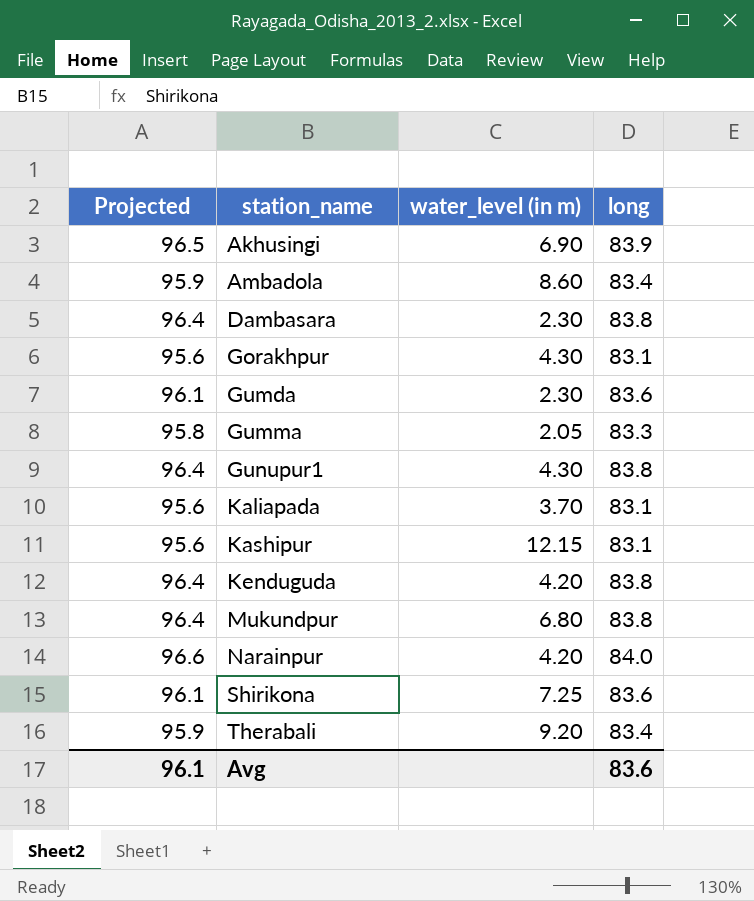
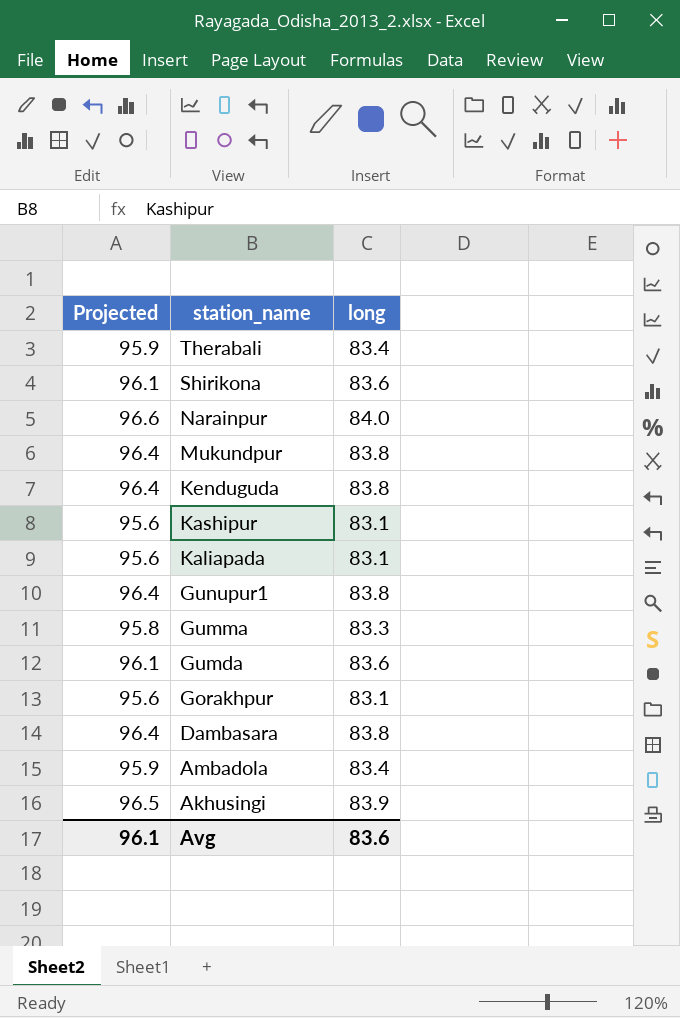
row order: station_name ascending -> station_name descending
column water_level (in m) | position: 3 -> none

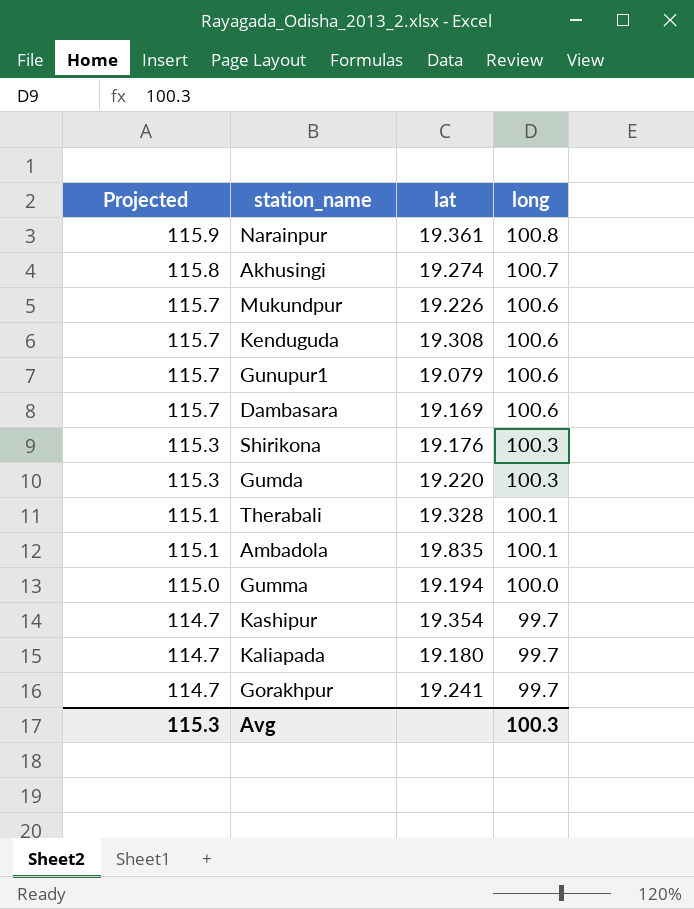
row order: station_name descending -> Projected descending
column lat | position: none -> 3
Narainpur | Projected: 96.6 -> 115.9
Narainpur | long: 84.0 -> 100.8
Akhusingi | Projected: 96.5 -> 115.8
Akhusingi | long: 83.9 -> 100.7
Mukundpur | Projected: 96.4 -> 115.7
Mukundpur | long: 83.8 -> 100.6
Kenduguda | Projected: 96.4 -> 115.7
Kenduguda | long: 83.8 -> 100.6
Gunupur1 | Projected: 96.4 -> 115.7
Gunupur1 | long: 83.8 -> 100.6
Dambasara | Projected: 96.4 -> 115.7
Dambasara | long: 83.8 -> 100.6
Shirikona | Projected: 96.1 -> 115.3
Shirikona | long: 83.6 -> 100.3
Gumda | Projected: 96.1 -> 115.3
Gumda | long: 83.6 -> 100.3
Therabali | Projected: 95.9 -> 115.1
Therabali | long: 83.4 -> 100.1
Ambadola | Projected: 95.9 -> 115.1
Ambadola | long: 83.4 -> 100.1
Gumma | Projected: 95.8 -> 115.0
Gumma | long: 83.3 -> 100.0
Kashipur | Projected: 95.6 -> 114.7
Kashipur | long: 83.1 -> 99.7
Kaliapada | Projected: 95.6 -> 114.7
Kaliapada | long: 83.1 -> 99.7
Gorakhpur | Projected: 95.6 -> 114.7
Gorakhpur | long: 83.1 -> 99.7
Avg | Projected: 96.1 -> 115.3
Avg | long: 83.6 -> 100.3

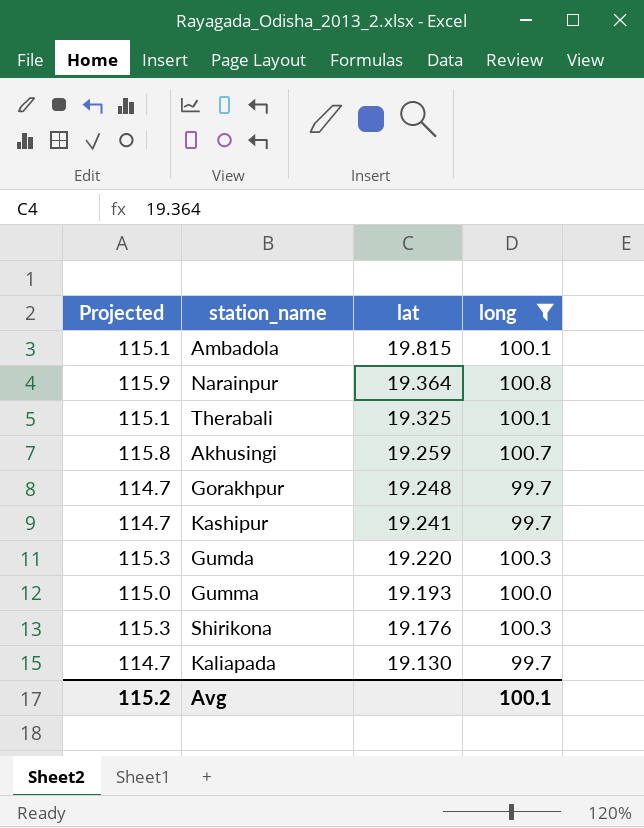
filter: none -> long != 100.6
row order: Projected descending -> lat descending
Ambadola | lat: 19.835 -> 19.815
Narainpur | lat: 19.361 -> 19.364
Therabali | lat: 19.328 -> 19.325
Akhusingi | lat: 19.274 -> 19.259
Gorakhpur | lat: 19.241 -> 19.248
Kashipur | lat: 19.354 -> 19.241
Gumma | lat: 19.194 -> 19.193
Kaliapada | lat: 19.180 -> 19.130
Avg | Projected: 115.3 -> 115.2
Avg | long: 100.3 -> 100.1

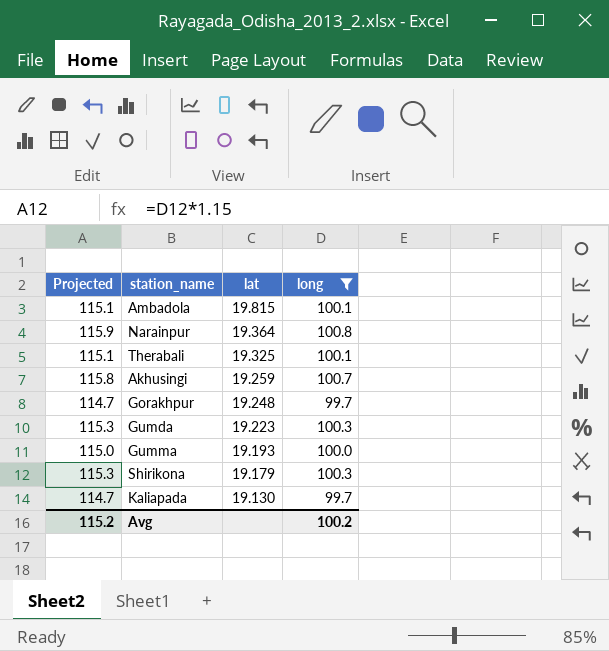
row Kashipur: 114.7 | 19.241 | 99.7 -> none
Gumda | lat: 19.220 -> 19.223
Shirikona | lat: 19.176 -> 19.179
Avg | long: 100.1 -> 100.2

